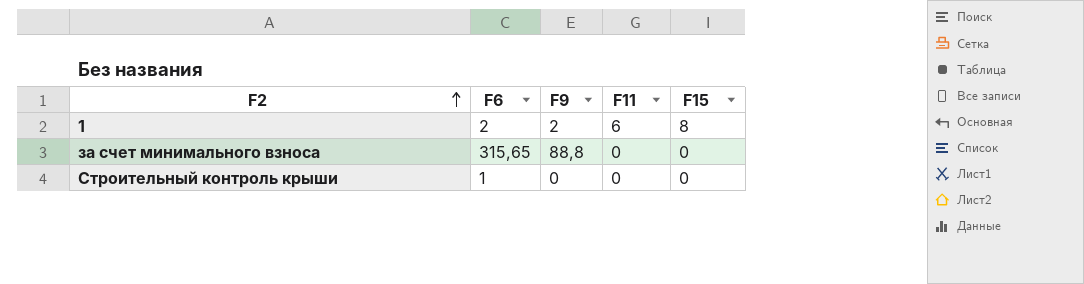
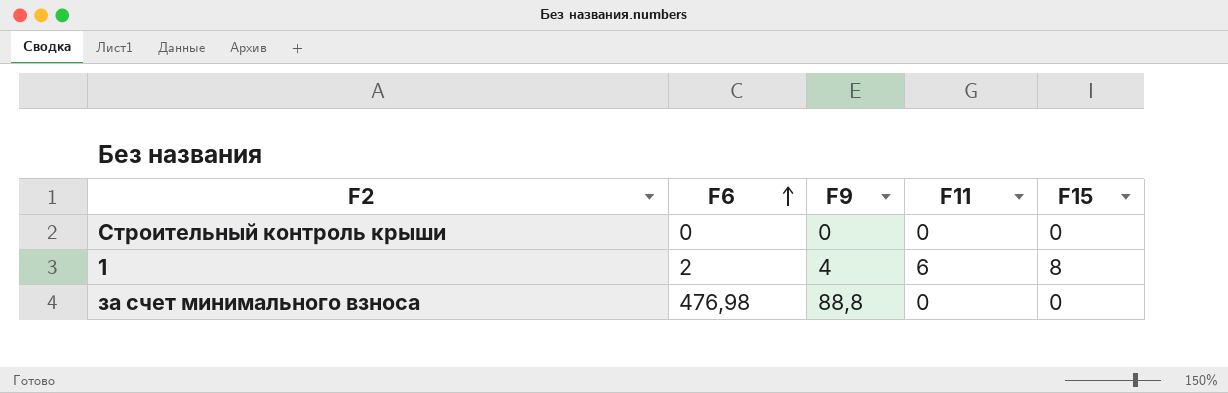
row order: F2 ascending -> F6 ascending
Строительный контроль крыши | F6: 1 -> 0
1 | F9: 2 -> 4
за счет минимального взноса | F6: 315,65 -> 476,98

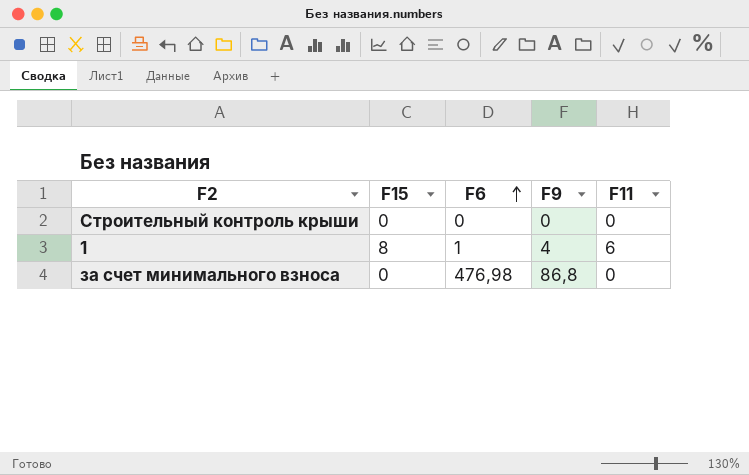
column F15 | position: 5 -> 2
1 | F6: 2 -> 1
за счет минимального взноса | F9: 88,8 -> 86,8

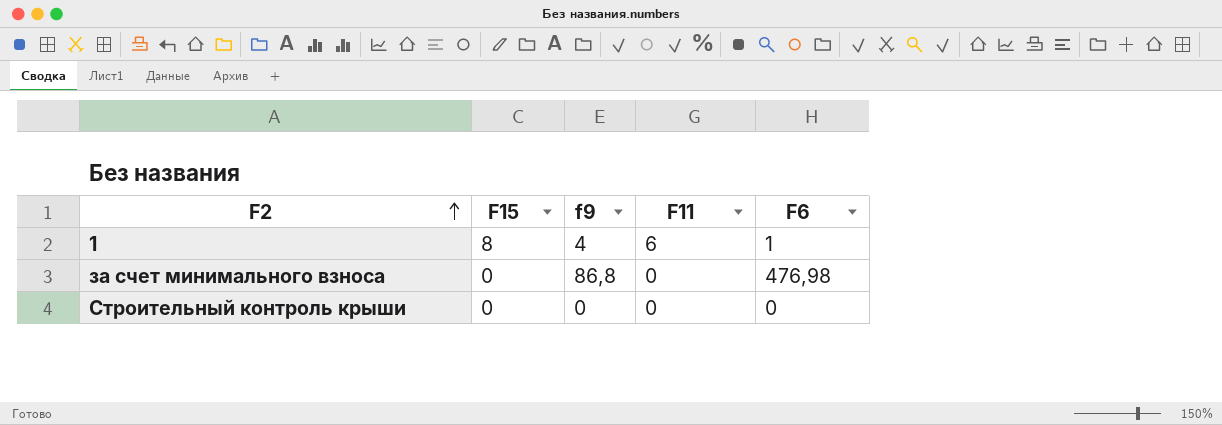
row order: F6 ascending -> F2 ascending
column name: F9 -> f9
column F6 | position: 3 -> 5

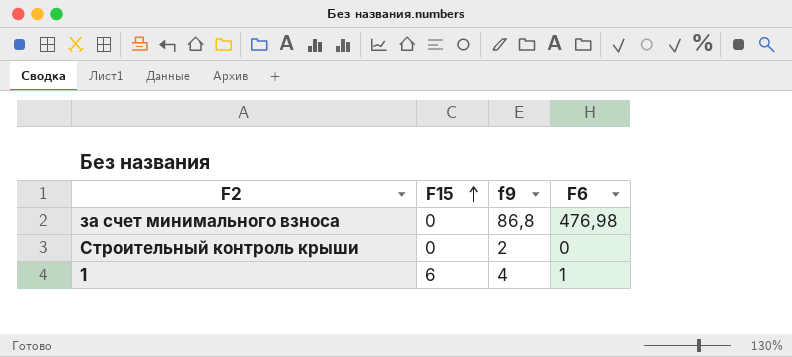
row order: F2 ascending -> F15 ascending
column F11 | position: 4 -> none
Строительный контроль крыши | f9: 0 -> 2
1 | F15: 8 -> 6

